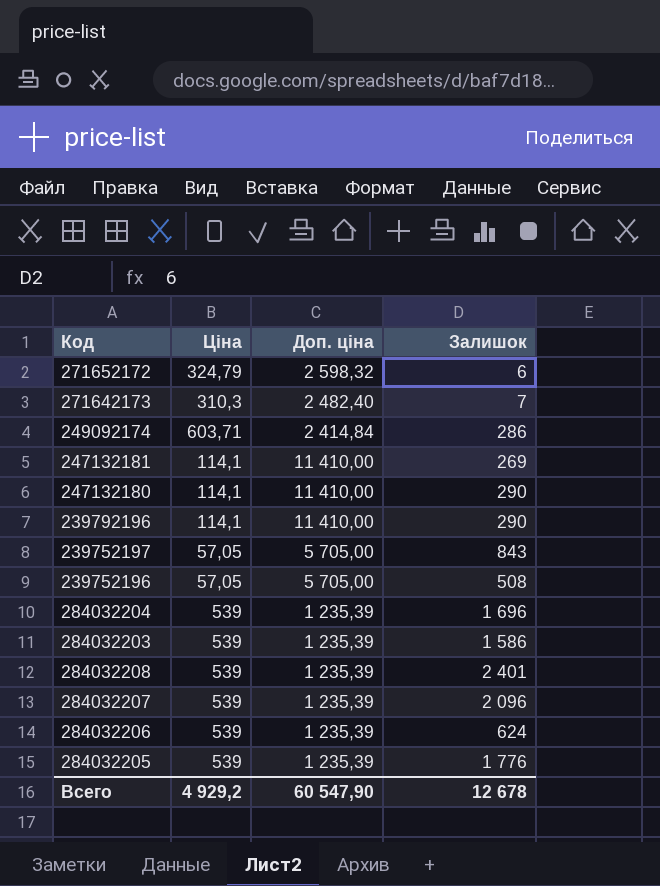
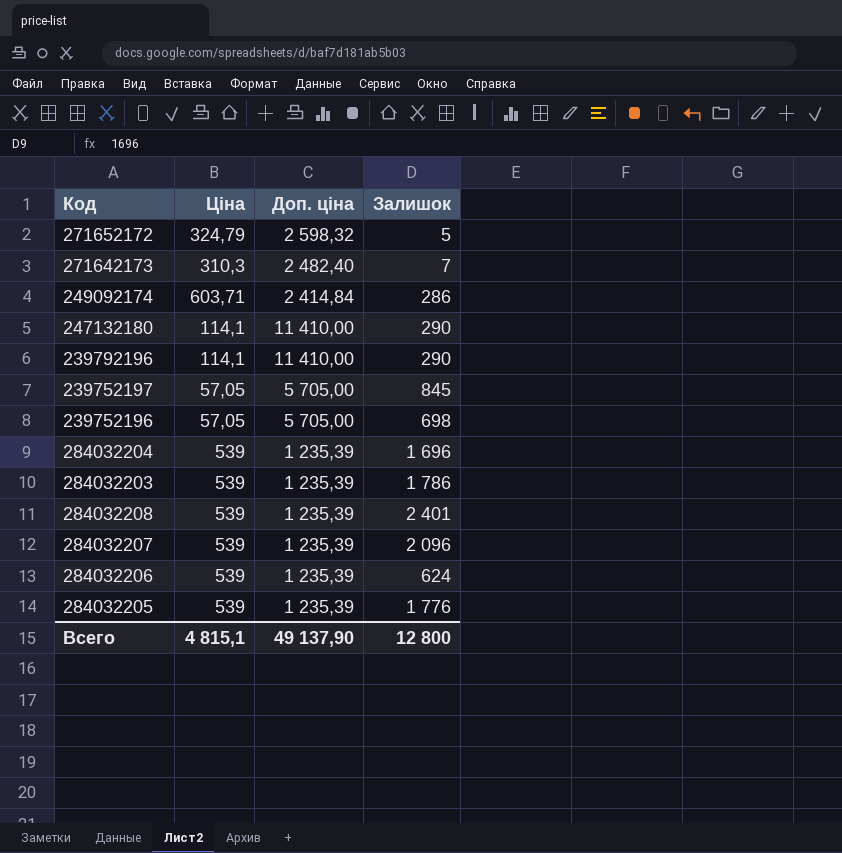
row 247132181: 114,1 | 11 410,00 | 269 -> none
271652172 | Залишок: 6 -> 5
239752197 | Залишок: 843 -> 845
239752196 | Залишок: 508 -> 698
284032203 | Залишок: 1 586 -> 1 786
Всего | Ціна: 4 929,2 -> 4 815,1
Всего | Доп. ціна: 60 547,90 -> 49 137,90
Всего | Залишок: 12 678 -> 12 800

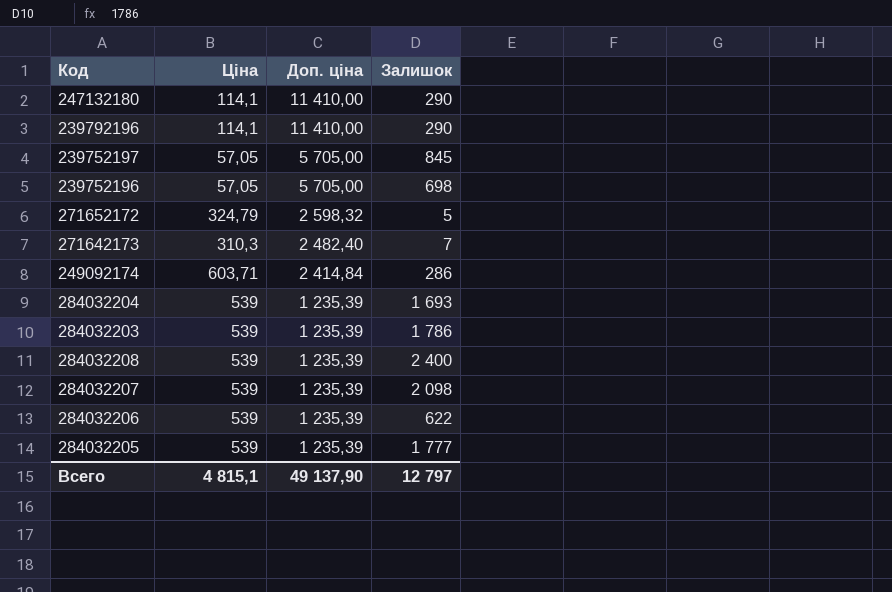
row order: none -> Доп. ціна descending
284032204 | Залишок: 1 696 -> 1 693
284032208 | Залишок: 2 401 -> 2 400
284032207 | Залишок: 2 096 -> 2 098
284032206 | Залишок: 624 -> 622
284032205 | Залишок: 1 776 -> 1 777
Всего | Залишок: 12 800 -> 12 797

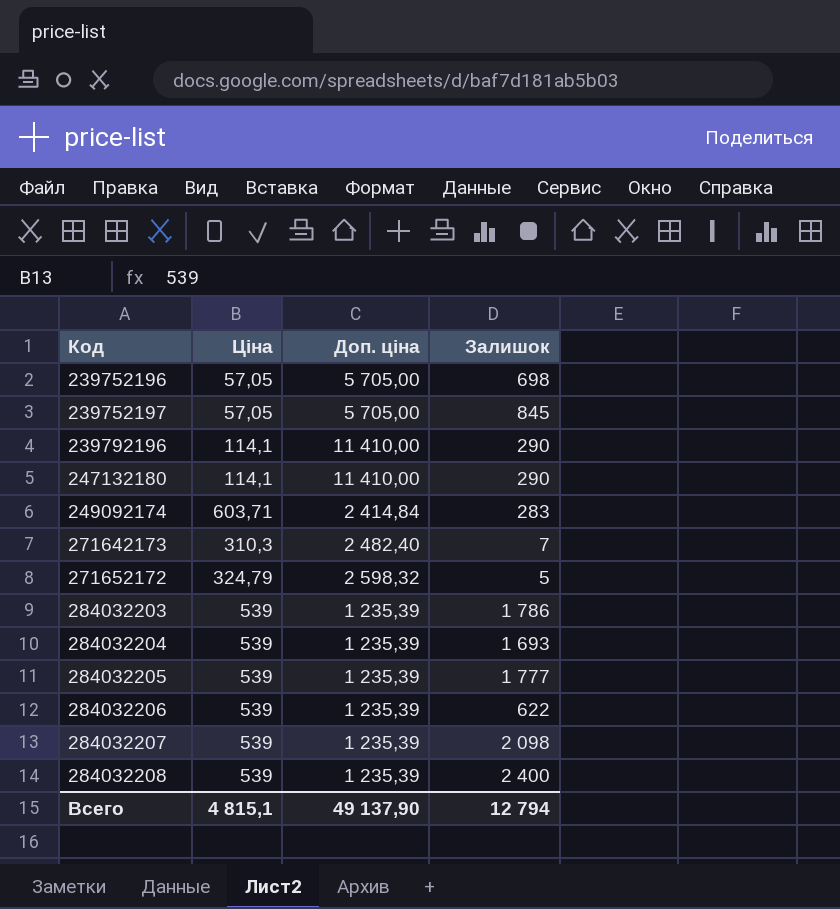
row order: Доп. ціна descending -> Код ascending
249092174 | Залишок: 286 -> 283
Всего | Залишок: 12 797 -> 12 794

